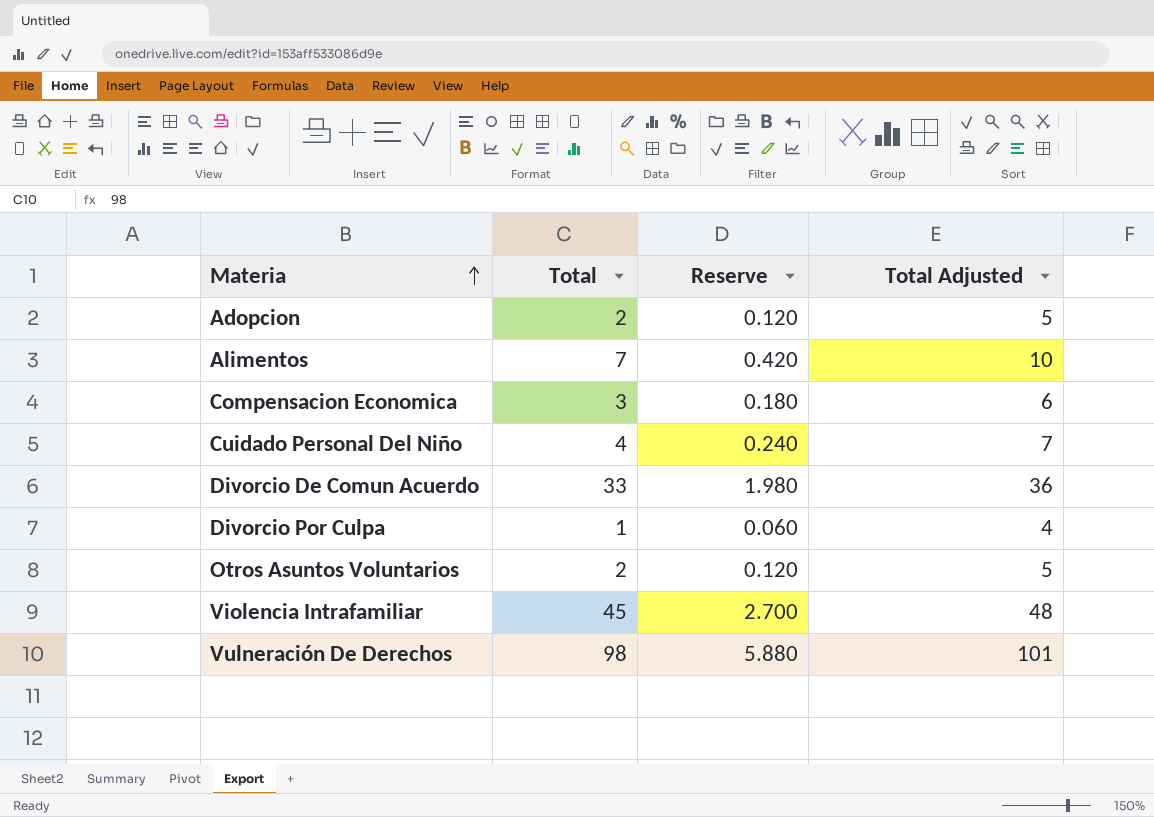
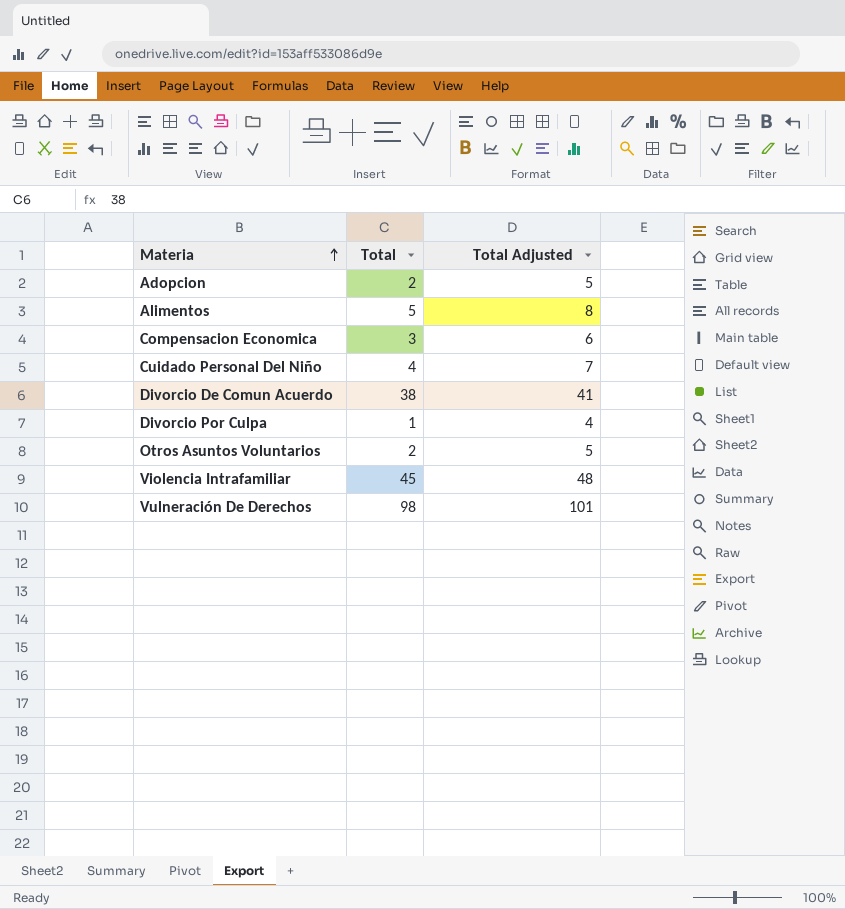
column Reserve | formula: [Total] * 0.06 -> none
Alimentos | Total: 7 -> 5
Alimentos | Total Adjusted: 10 -> 8
Divorcio De Comun Acuerdo | Total: 33 -> 38
Divorcio De Comun Acuerdo | Total Adjusted: 36 -> 41

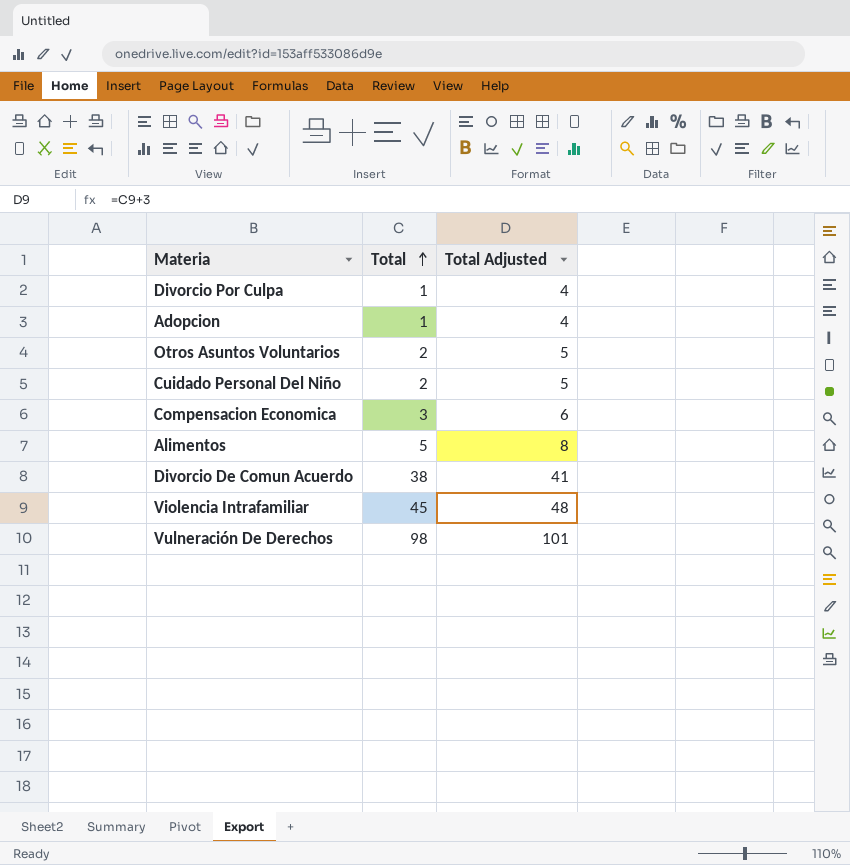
row order: Materia ascending -> Total ascending
Adopcion | Total: 2 -> 1
Adopcion | Total Adjusted: 5 -> 4
Cuidado Personal Del Niño | Total: 4 -> 2
Cuidado Personal Del Niño | Total Adjusted: 7 -> 5

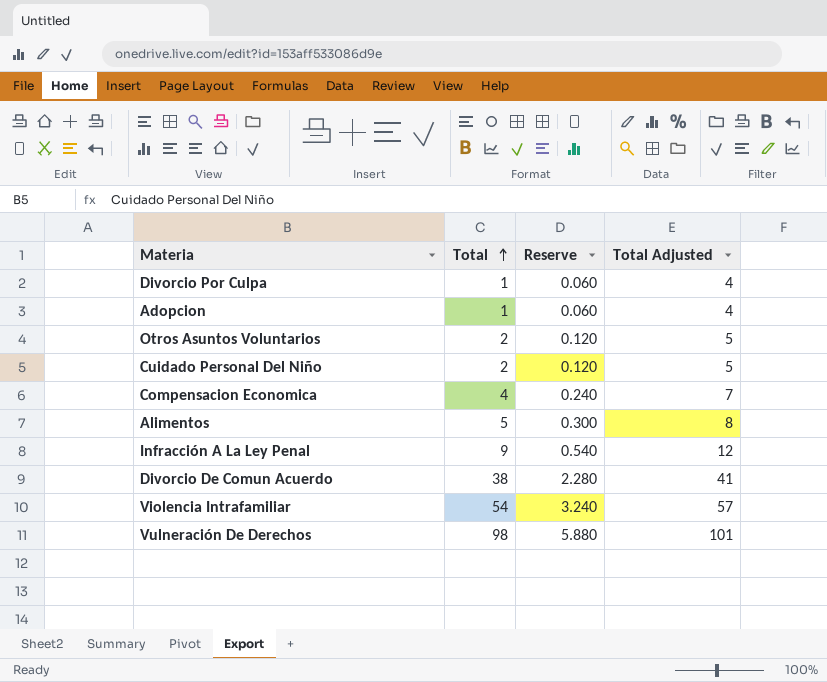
column Reserve | formula: none -> [Total] * 0.06
Compensacion Economica | Total: 3 -> 4
Compensacion Economica | Total Adjusted: 6 -> 7
row Infracción A La Ley Penal: none -> 9 | 0.540 | 12
Violencia Intrafamiliar | Total: 45 -> 54
Violencia Intrafamiliar | Total Adjusted: 48 -> 57

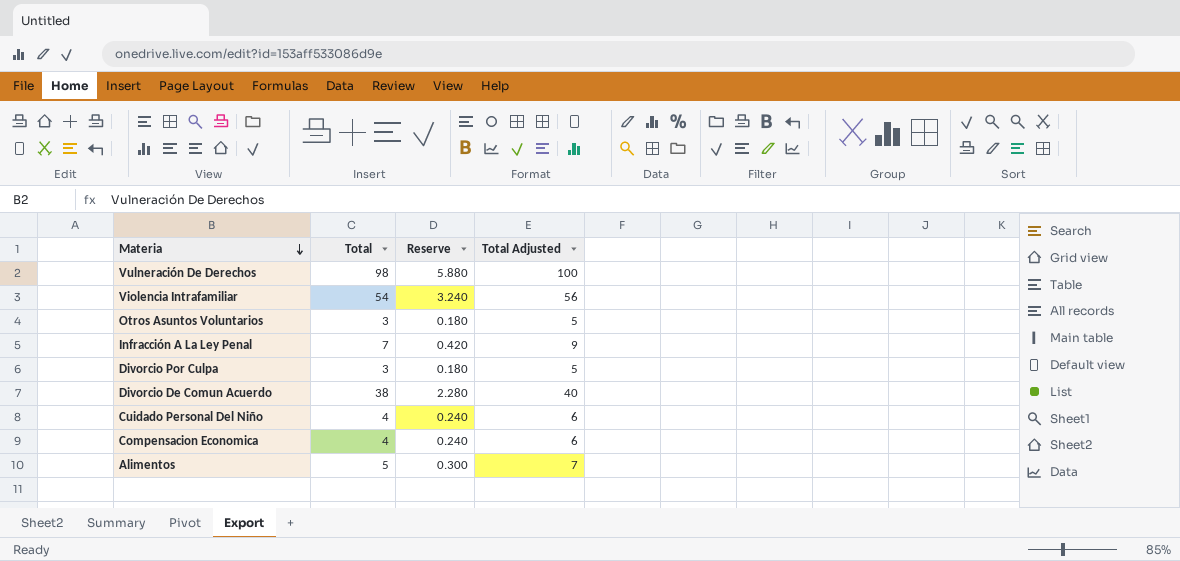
row order: Total ascending -> Materia descending
column Total Adjusted | formula: [Total] + 3 -> [Total] + 2
row Adopcion: 1 | 0.060 | 4 -> none
Otros Asuntos Voluntarios | Total: 2 -> 3
Otros Asuntos Voluntarios | Reserve: 0.120 -> 0.180
Infracción A La Ley Penal | Total: 9 -> 7
Infracción A La Ley Penal | Reserve: 0.540 -> 0.420
Divorcio Por Culpa | Total: 1 -> 3
Divorcio Por Culpa | Reserve: 0.060 -> 0.180
Cuidado Personal Del Niño | Total: 2 -> 4
Cuidado Personal Del Niño | Reserve: 0.120 -> 0.240

